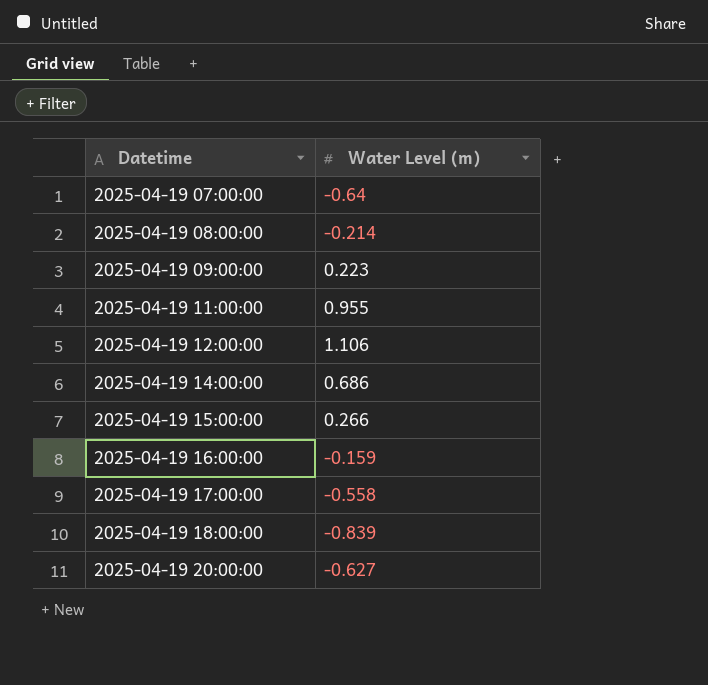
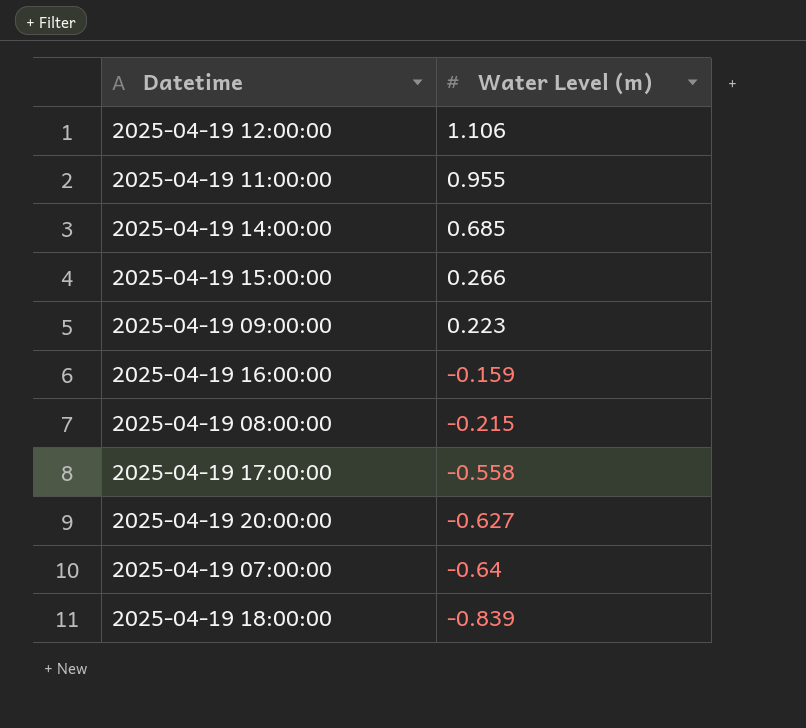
row order: Datetime ascending -> Water Level (m) descending
2025-04-19 14:00:00 | Water Level (m): 0.686 -> 0.685
2025-04-19 08:00:00 | Water Level (m): -0.214 -> -0.215

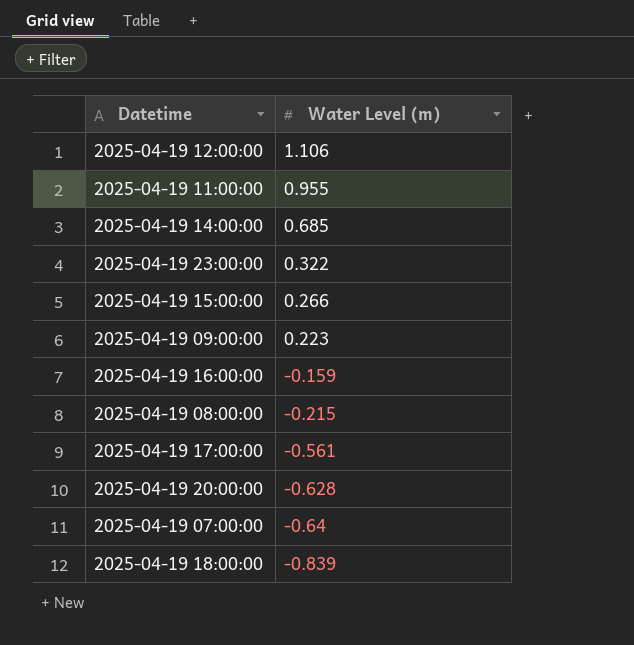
row 2025-04-19 23:00:00: none -> 0.322
2025-04-19 17:00:00 | Water Level (m): -0.558 -> -0.561
2025-04-19 20:00:00 | Water Level (m): -0.627 -> -0.628

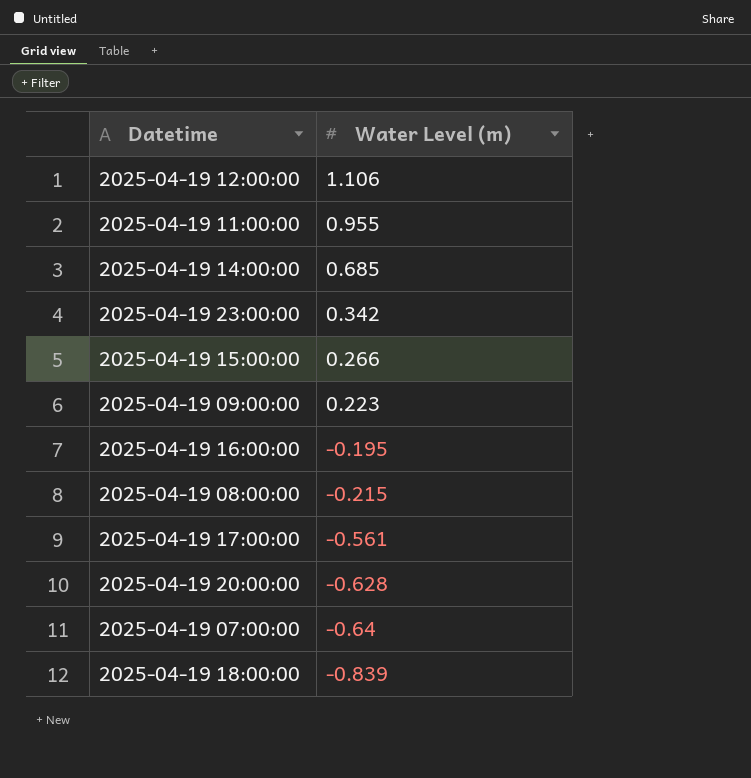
2025-04-19 23:00:00 | Water Level (m): 0.322 -> 0.342
2025-04-19 16:00:00 | Water Level (m): -0.159 -> -0.195

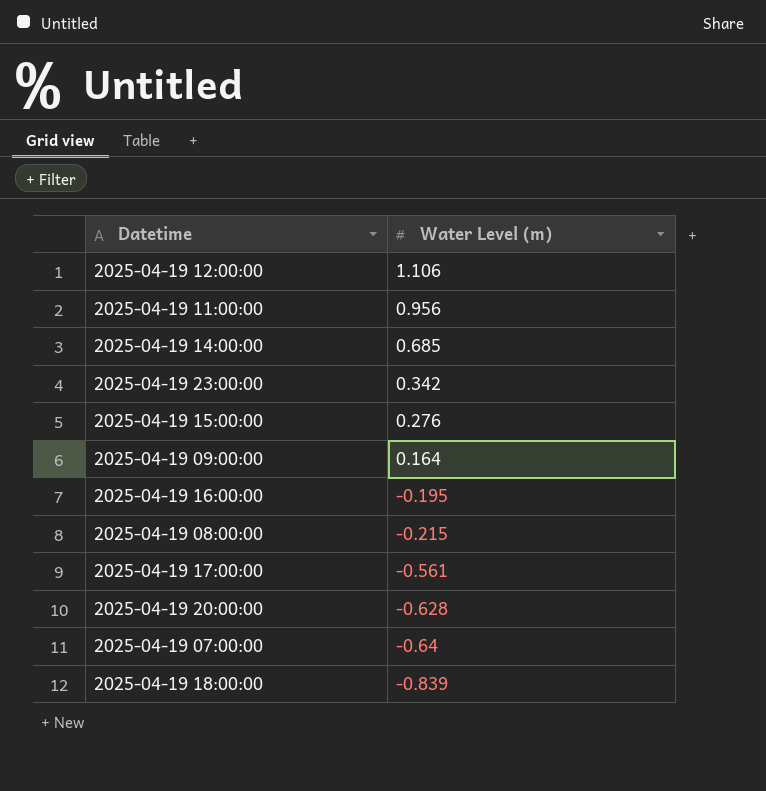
2025-04-19 11:00:00 | Water Level (m): 0.955 -> 0.956
2025-04-19 15:00:00 | Water Level (m): 0.266 -> 0.276
2025-04-19 09:00:00 | Water Level (m): 0.223 -> 0.164

